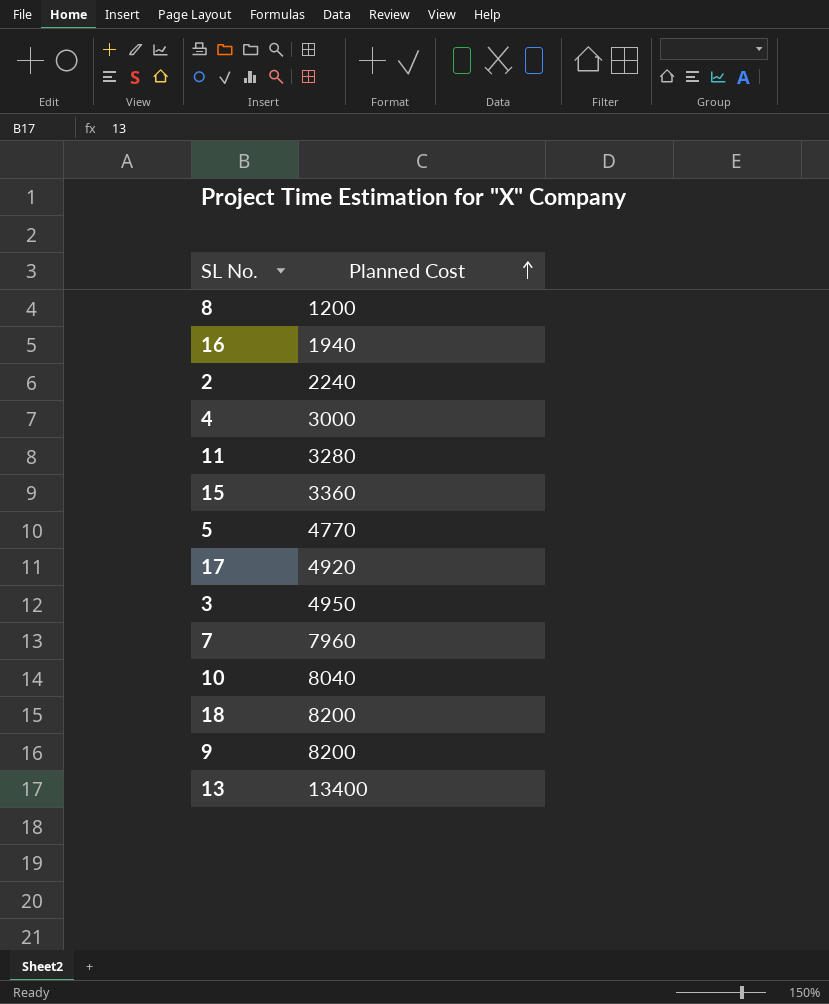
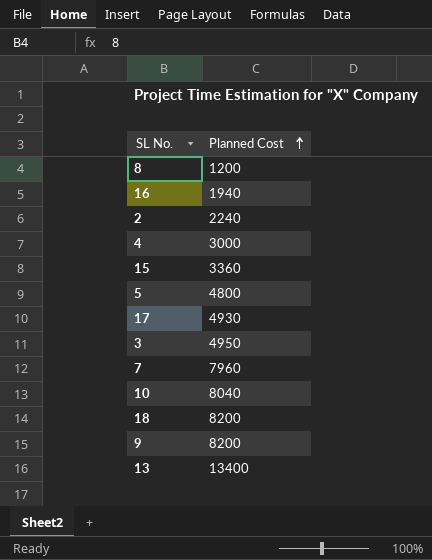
row 11: 3280 -> none
5 | Planned Cost: 4770 -> 4800
17 | Planned Cost: 4920 -> 4930

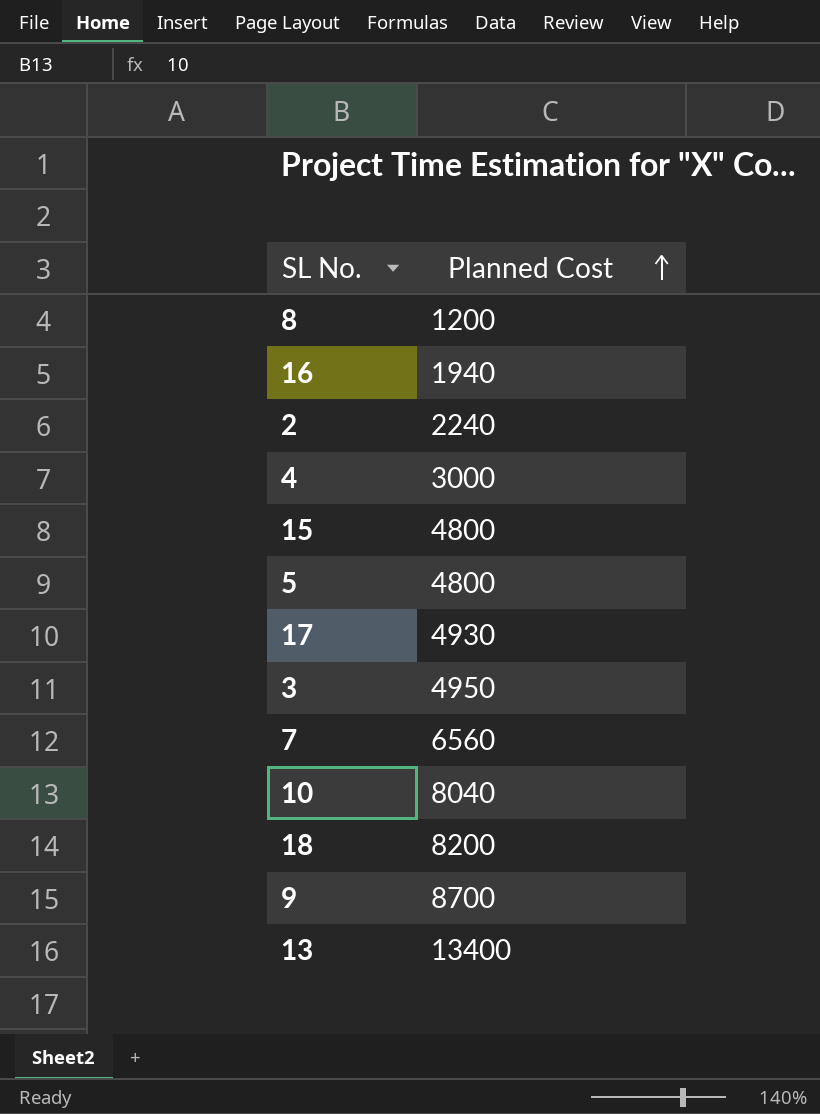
15 | Planned Cost: 3360 -> 4800
7 | Planned Cost: 7960 -> 6560
9 | Planned Cost: 8200 -> 8700

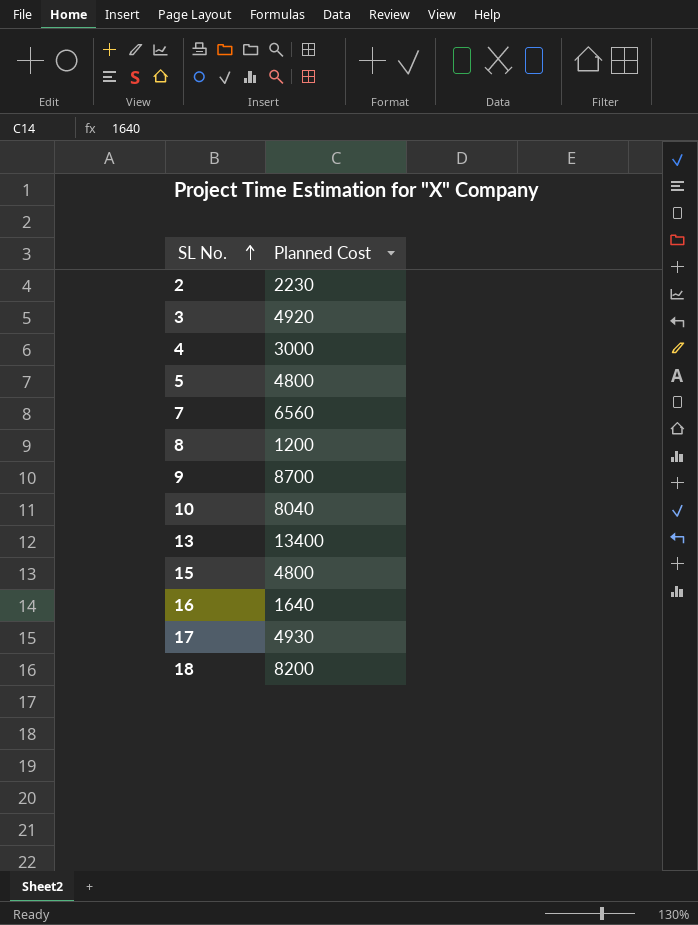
row order: Planned Cost ascending -> SL No. ascending
2 | Planned Cost: 2240 -> 2230
3 | Planned Cost: 4950 -> 4920
16 | Planned Cost: 1940 -> 1640

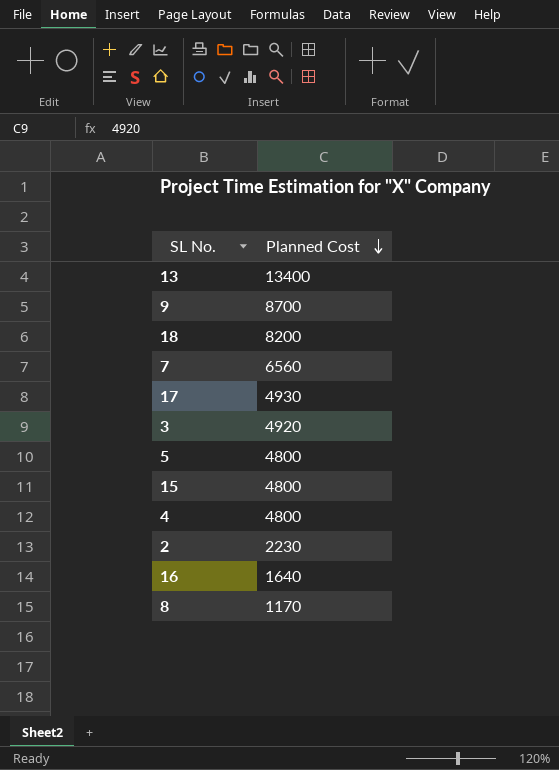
row order: SL No. ascending -> Planned Cost descending
row 10: 8040 -> none
4 | Planned Cost: 3000 -> 4800
8 | Planned Cost: 1200 -> 1170

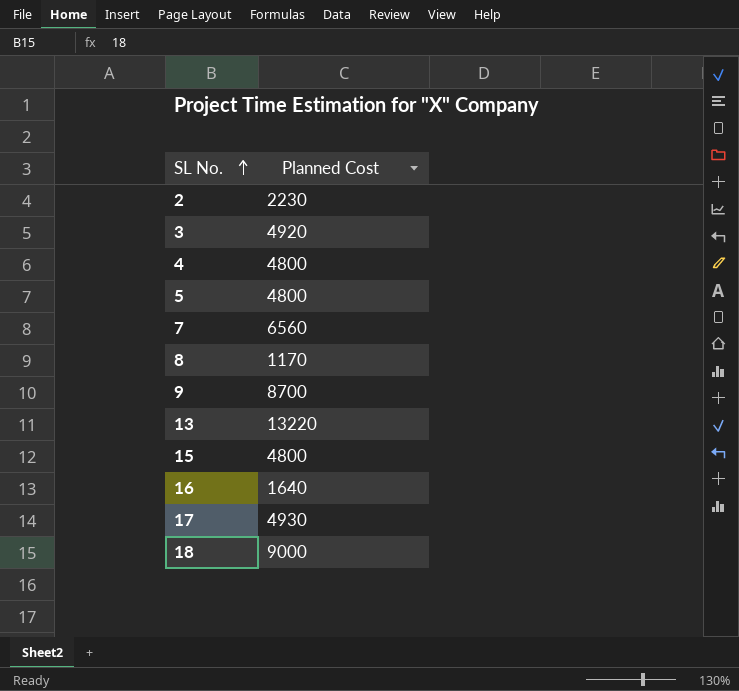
row order: Planned Cost descending -> SL No. ascending
13 | Planned Cost: 13400 -> 13220
18 | Planned Cost: 8200 -> 9000

